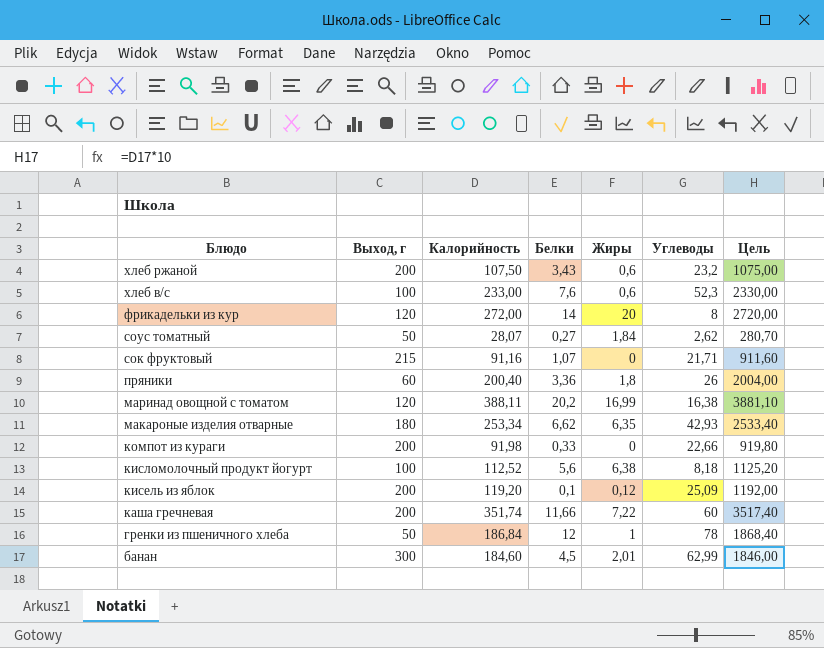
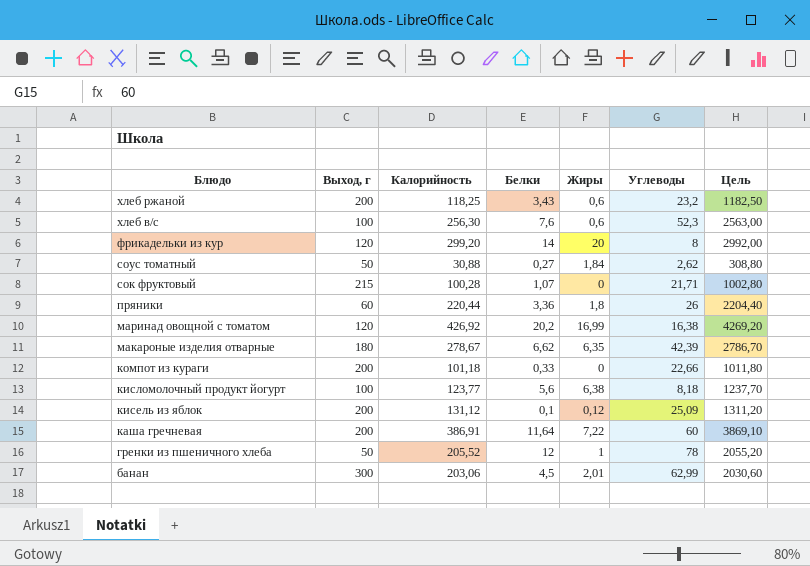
хлеб ржаной | Калорийность: 107,50 -> 118,25
хлеб ржаной | Цель: 1075,00 -> 1182,50
хлеб в/с | Калорийность: 233,00 -> 256,30
хлеб в/с | Цель: 2330,00 -> 2563,00
фрикадельки из кур | Калорийность: 272,00 -> 299,20
фрикадельки из кур | Цель: 2720,00 -> 2992,00
соус томатный | Калорийность: 28,07 -> 30,88
соус томатный | Цель: 280,70 -> 308,80
сок фруктовый | Калорийность: 91,16 -> 100,28
сок фруктовый | Цель: 911,60 -> 1002,80
пряники | Калорийность: 200,40 -> 220,44
пряники | Цель: 2004,00 -> 2204,40
маринад овощной с томатом | Калорийность: 388,11 -> 426,92
маринад овощной с томатом | Цель: 3881,10 -> 4269,20
макароные изделия отварные | Калорийность: 253,34 -> 278,67
макароные изделия отварные | Углеводы: 42,93 -> 42,39
макароные изделия отварные | Цель: 2533,40 -> 2786,70
компот из кураги | Калорийность: 91,98 -> 101,18
компот из кураги | Цель: 919,80 -> 1011,80
кисломолочный продукт йогурт | Калорийность: 112,52 -> 123,77
кисломолочный продукт йогурт | Цель: 1125,20 -> 1237,70
кисель из яблок | Калорийность: 119,20 -> 131,12
кисель из яблок | Цель: 1192,00 -> 1311,20
каша гречневая | Калорийность: 351,74 -> 386,91
каша гречневая | Белки: 11,66 -> 11,64
каша гречневая | Цель: 3517,40 -> 3869,10
гренки из пшеничного хлеба | Калорийность: 186,84 -> 205,52
гренки из пшеничного хлеба | Цель: 1868,40 -> 2055,20
банан | Калорийность: 184,60 -> 203,06
банан | Цель: 1846,00 -> 2030,60

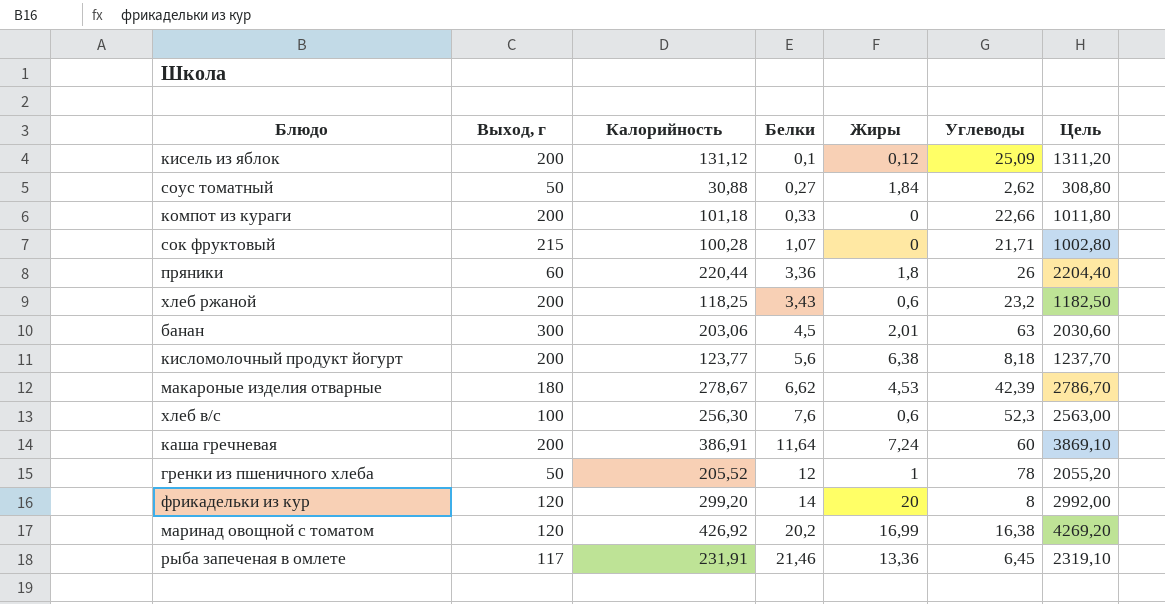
row order: Блюдо descending -> Белки ascending
банан | Углеводы: 62,99 -> 63
кисломолочный продукт йогурт | Выход, г: 100 -> 200
макароные изделия отварные | Жиры: 6,35 -> 4,53
каша гречневая | Жиры: 7,22 -> 7,24
row рыба запеченая в омлете: none -> 117 | 231,91 | 21,46 | 13,36 | 6,45 | 2319,10

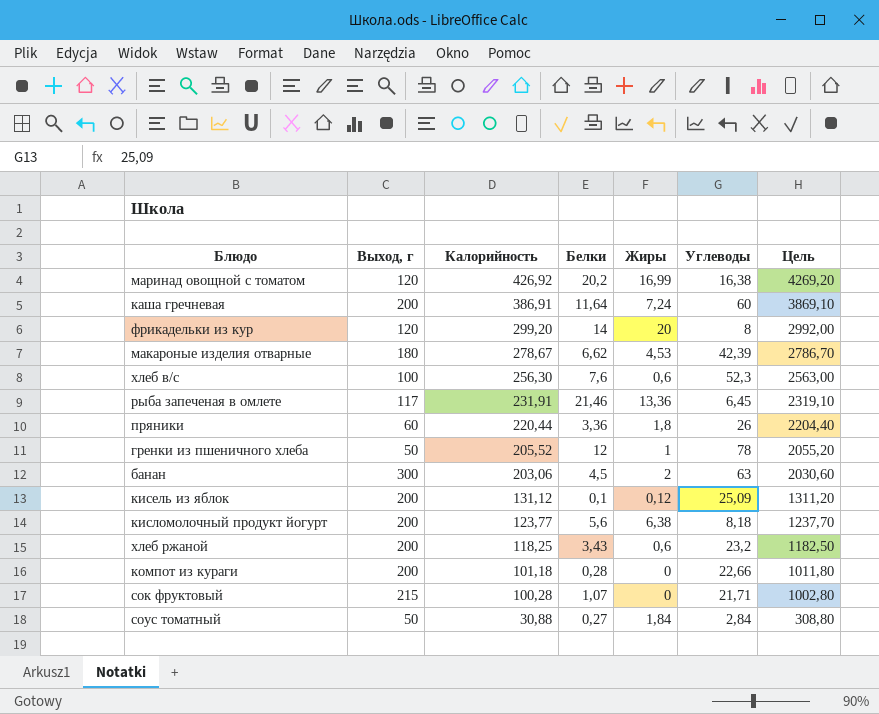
row order: Белки ascending -> Калорийность descending
банан | Жиры: 2,01 -> 2
компот из кураги | Белки: 0,33 -> 0,28
соус томатный | Углеводы: 2,62 -> 2,84

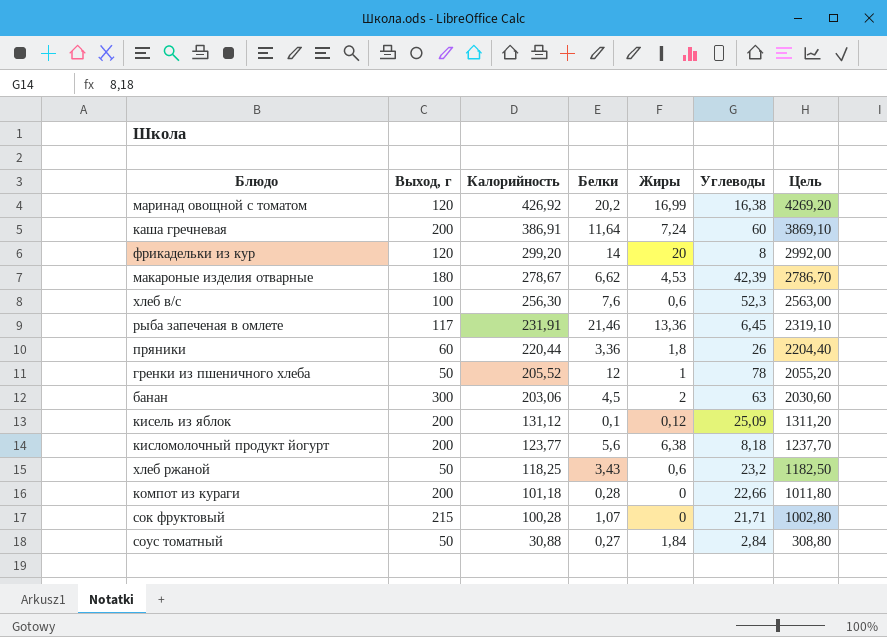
хлеб ржаной | Выход, г: 200 -> 50

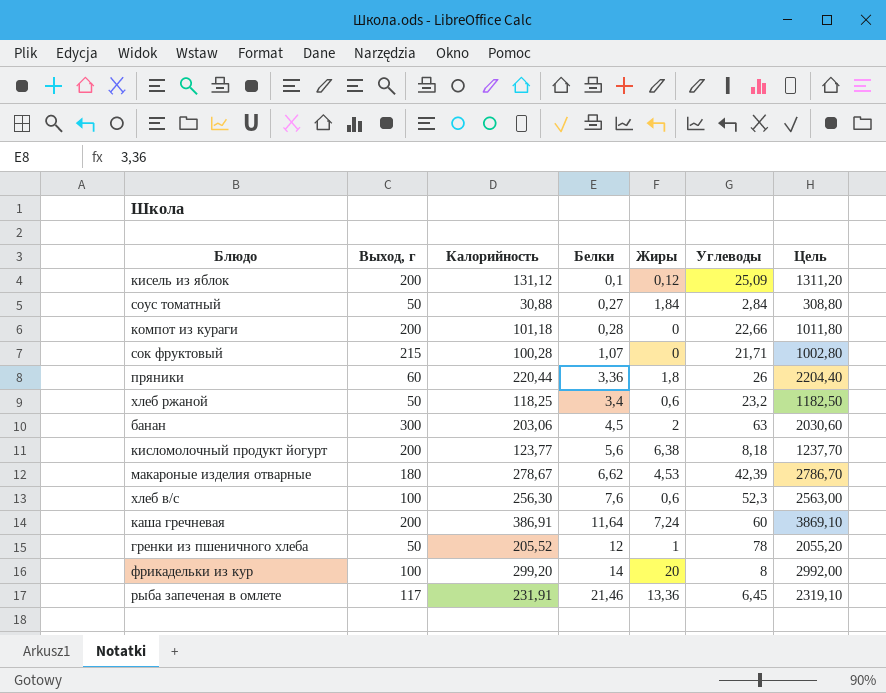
row order: Калорийность descending -> Белки ascending
row маринад овощной с томатом: 120 | 426,92 | 20,2 | 16,99 | 16,38 | 4269,20 -> none
хлеб ржаной | Белки: 3,43 -> 3,4
фрикадельки из кур | Выход, г: 120 -> 100

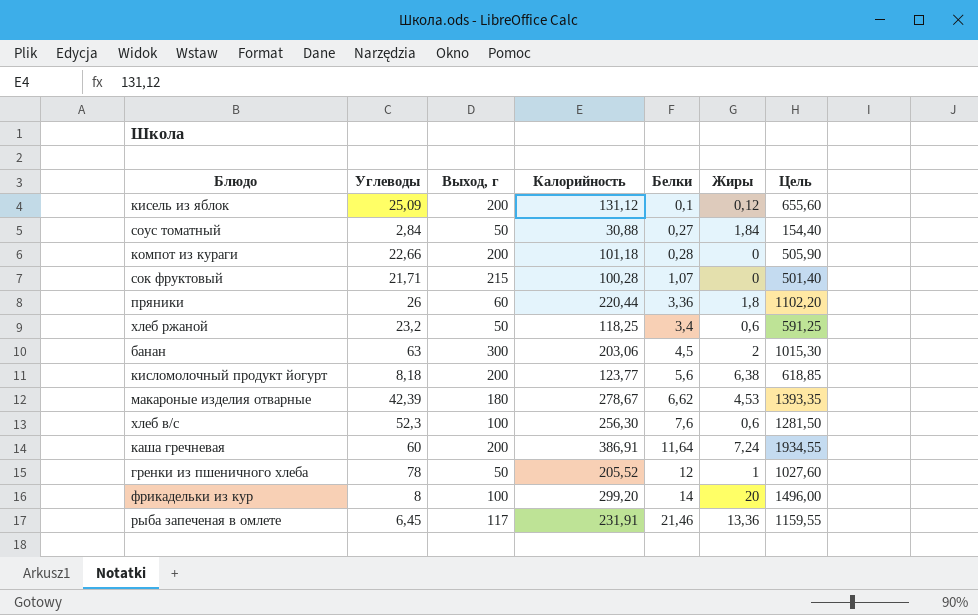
column Углеводы | position: 6 -> 2
column Цель | formula: [Калорийность] * 10 -> [Калорийность] * 5

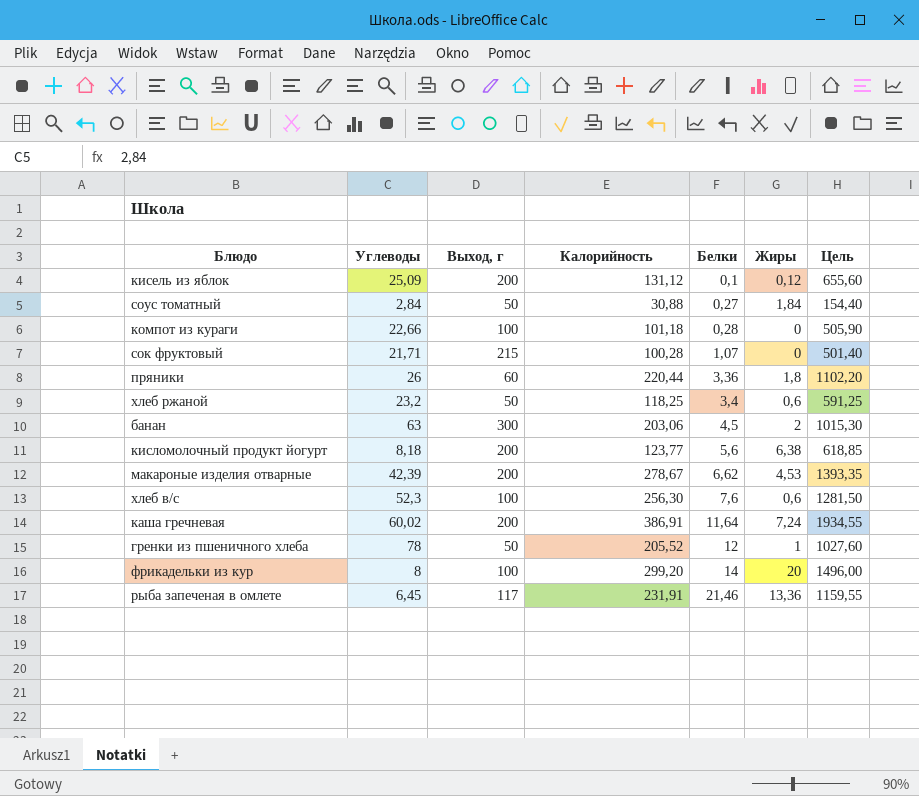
компот из кураги | Выход, г: 200 -> 100
макароные изделия отварные | Выход, г: 180 -> 200
каша гречневая | Углеводы: 60 -> 60,02

